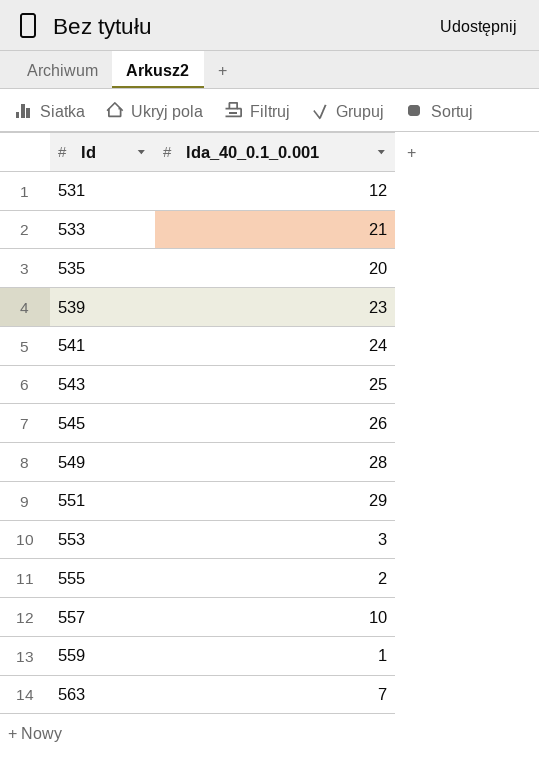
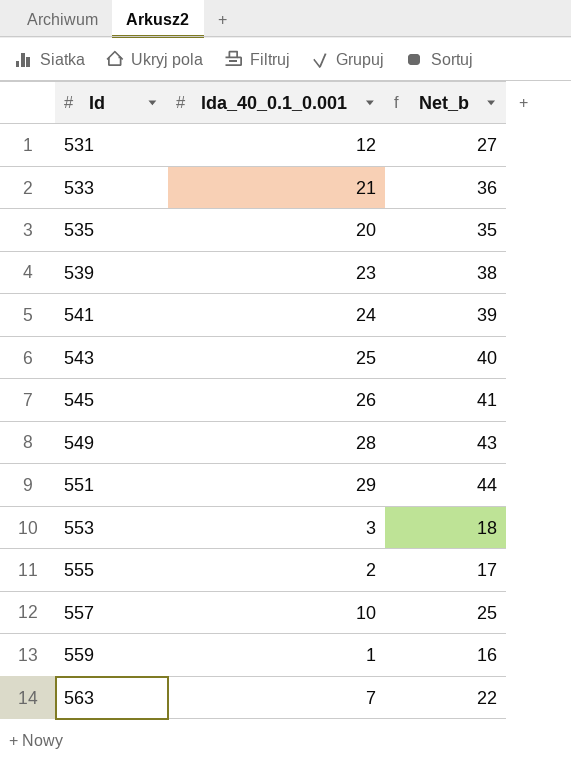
column Net_b | formula: none -> [lda_40_0.1_0.001] + 15

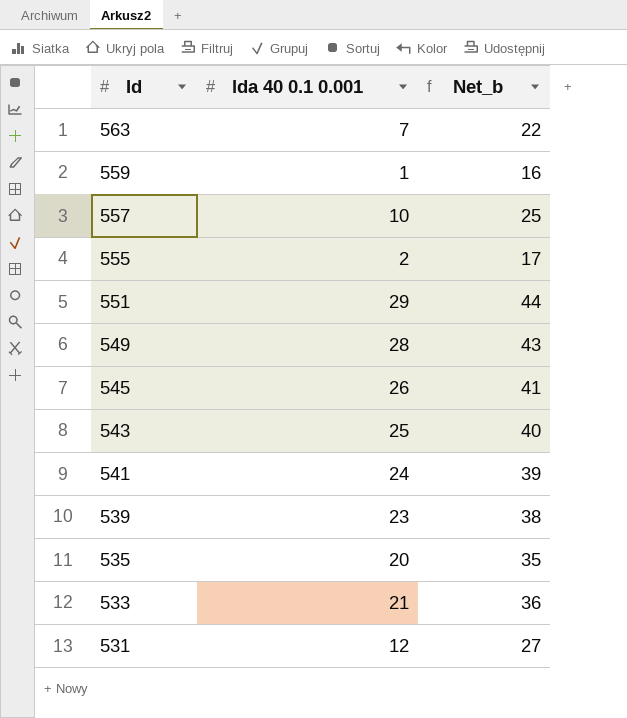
row order: Id ascending -> Id descending
column name: lda_40_0.1_0.001 -> lda 40 0.1 0.001
row 553: 3 | 18 -> none

